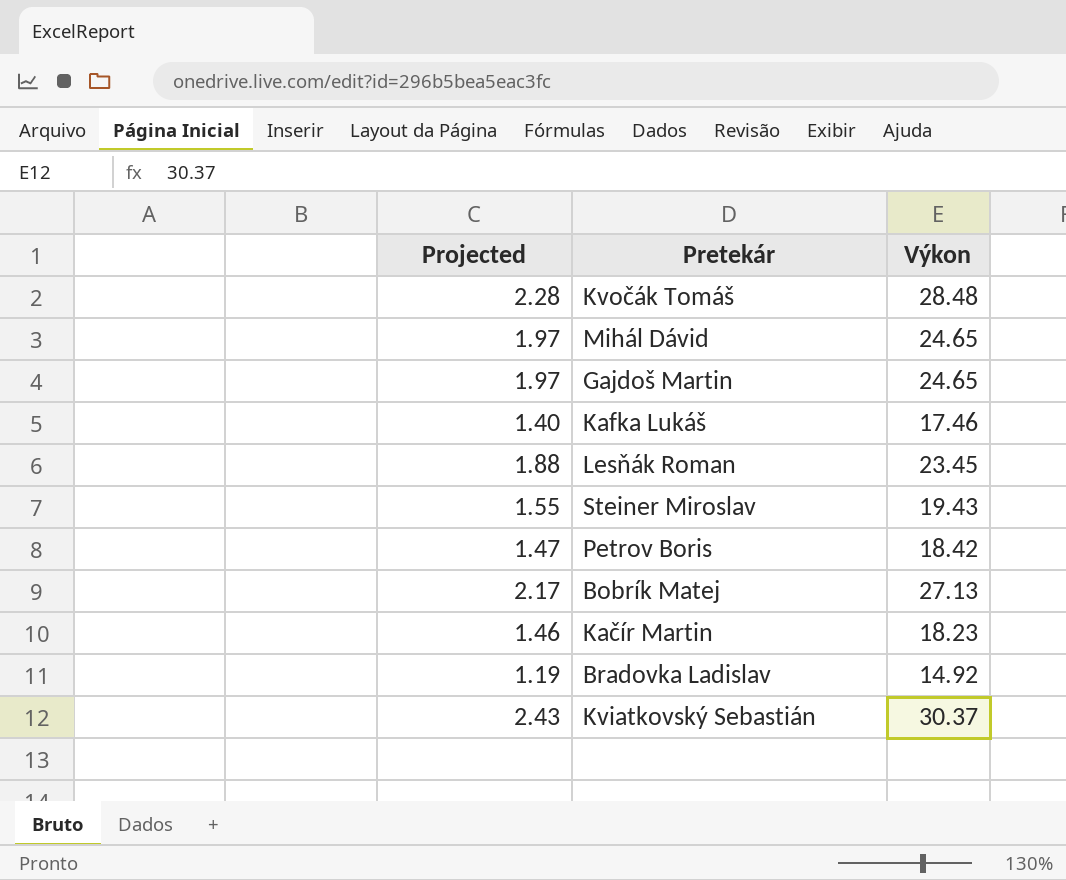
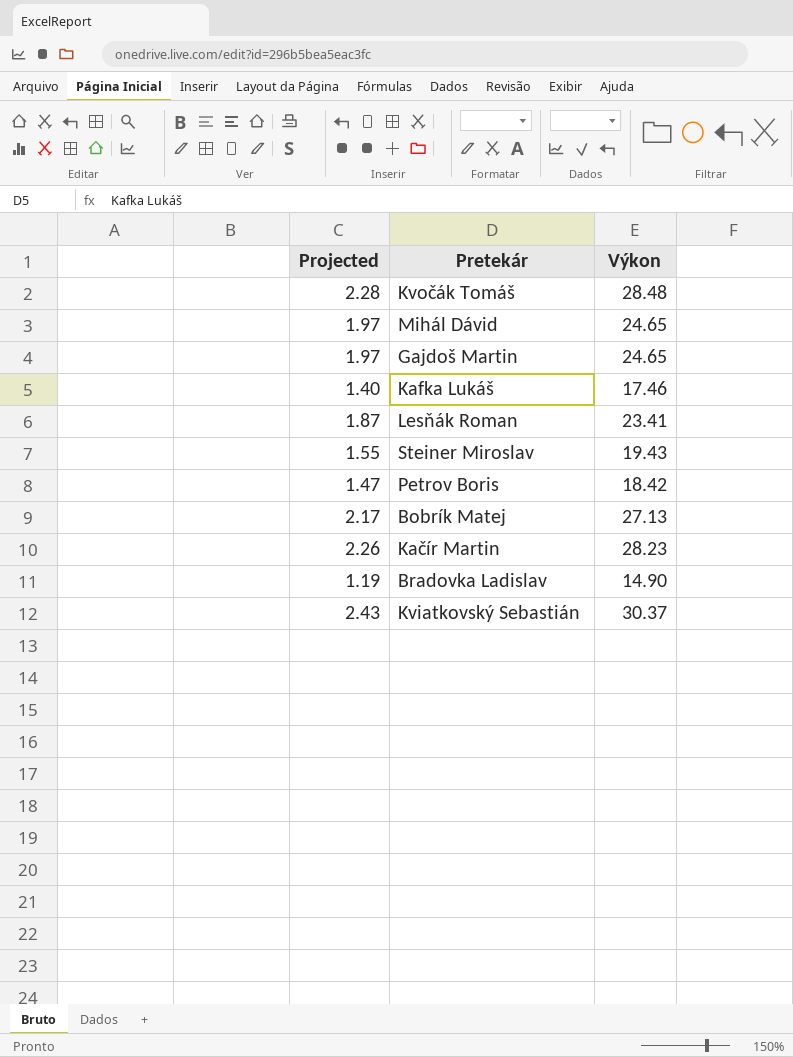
Lesňák Roman | Projected: 1.88 -> 1.87
Lesňák Roman | Výkon: 23.45 -> 23.41
Kačír Martin | Projected: 1.46 -> 2.26
Kačír Martin | Výkon: 18.23 -> 28.23
Bradovka Ladislav | Výkon: 14.92 -> 14.90

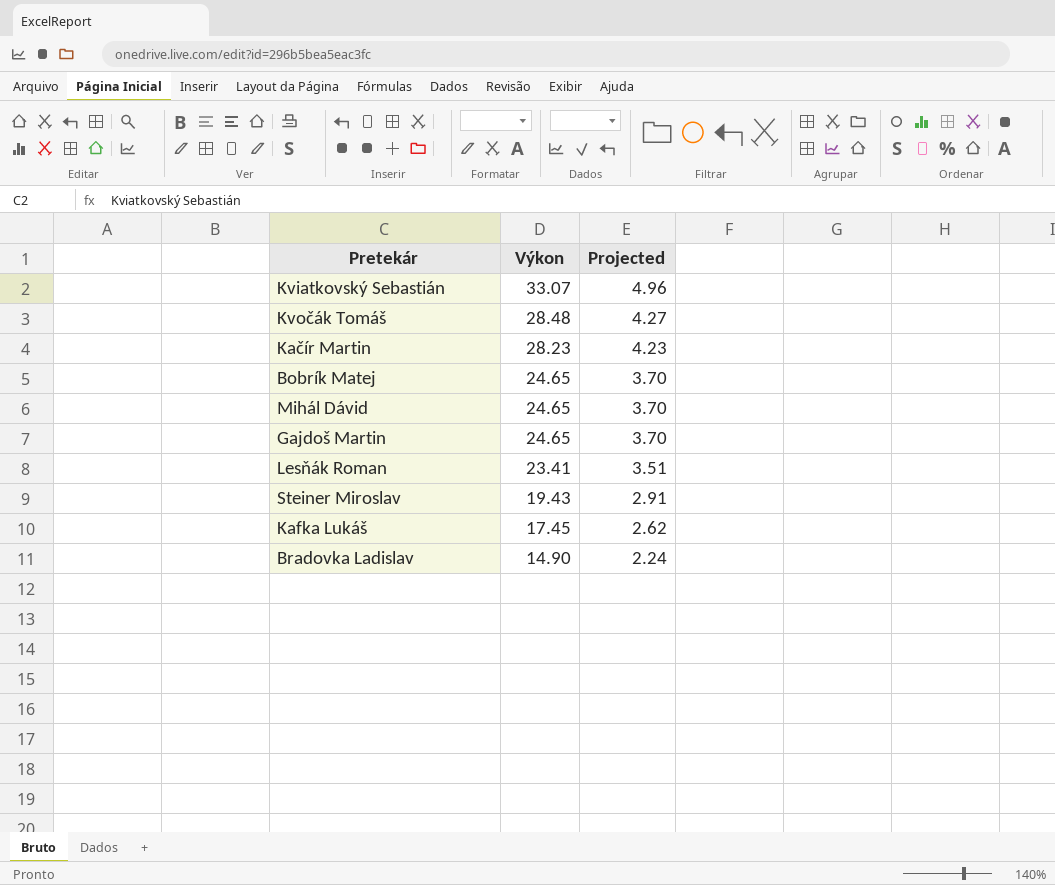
row order: none -> Výkon descending
column Projected | formula: [Výkon] * 0.08 -> [Výkon] * 0.15
column Projected | position: 1 -> 3
row Petrov Boris: 1.47 | 18.42 -> none
Kviatkovský Sebastián | Výkon: 30.37 -> 33.07
Bobrík Matej | Výkon: 27.13 -> 24.65
Kafka Lukáš | Výkon: 17.46 -> 17.45

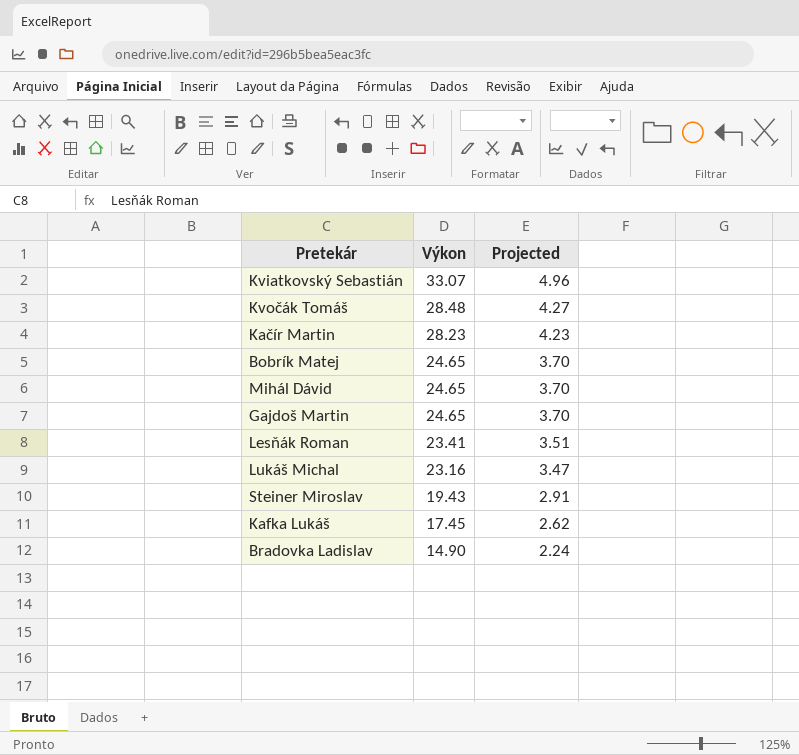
row Lukáš Michal: none -> 23.16 | 3.47

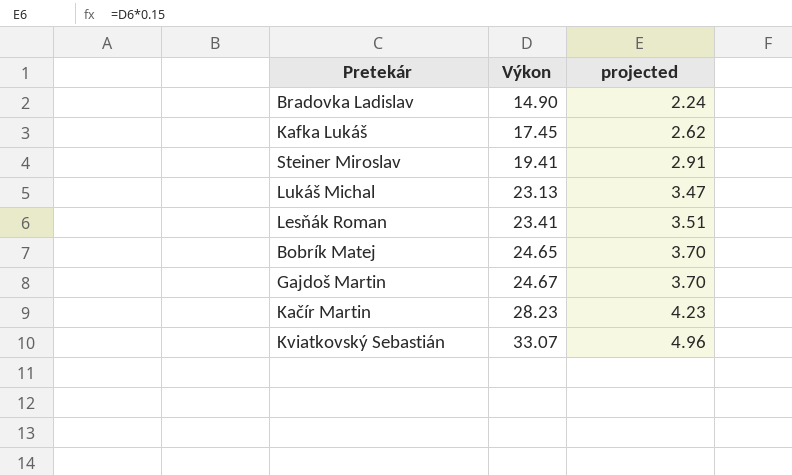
row order: Výkon descending -> Výkon ascending
column name: Projected -> projected
row Kvočák Tomáš: 28.48 | 4.27 -> none
row Mihál Dávid: 24.65 | 3.70 -> none
Steiner Miroslav | Výkon: 19.43 -> 19.41
Lukáš Michal | Výkon: 23.16 -> 23.13
Gajdoš Martin | Výkon: 24.65 -> 24.67

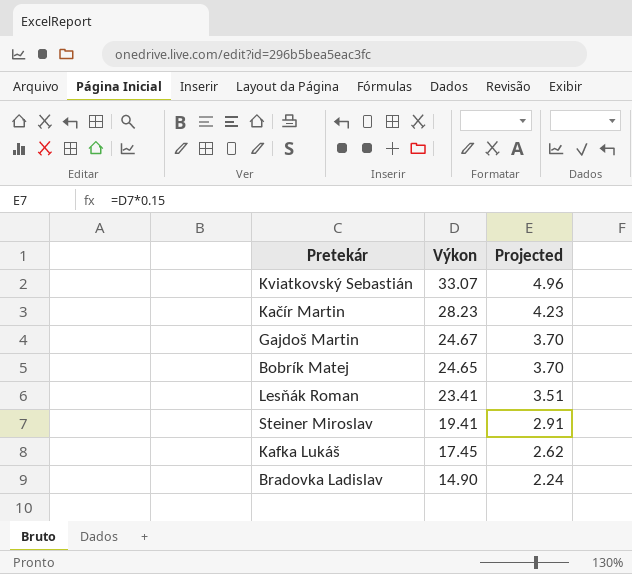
row order: Výkon ascending -> Výkon descending
column name: projected -> Projected
row Lukáš Michal: 23.13 | 3.47 -> none

